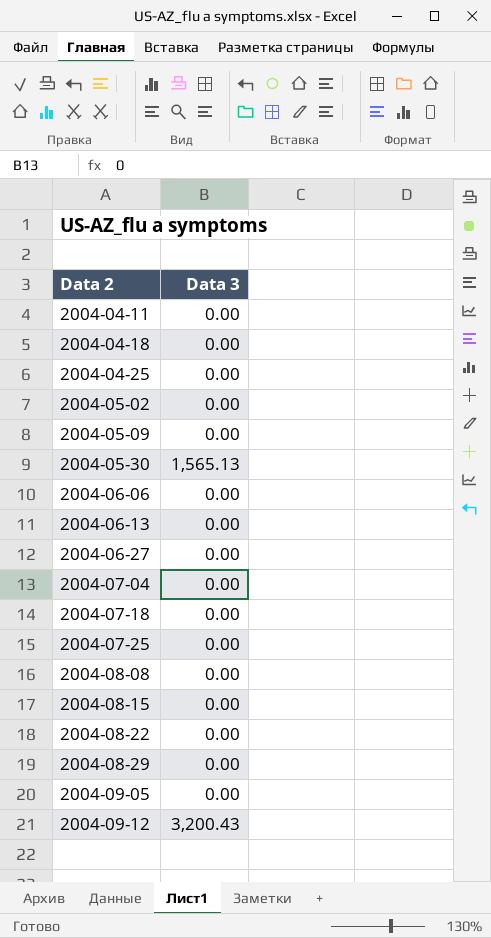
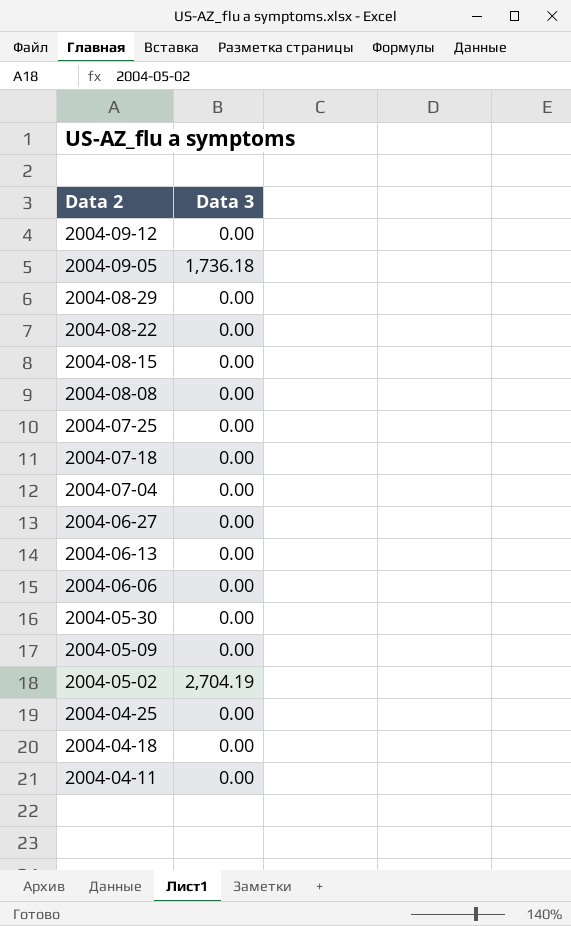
row order: Data 2 ascending -> Data 2 descending
2004-09-12 | Data 3: 3,200.43 -> 0.00
2004-09-05 | Data 3: 0.00 -> 1,736.18
2004-05-30 | Data 3: 1,565.13 -> 0.00
2004-05-02 | Data 3: 0.00 -> 2,704.19

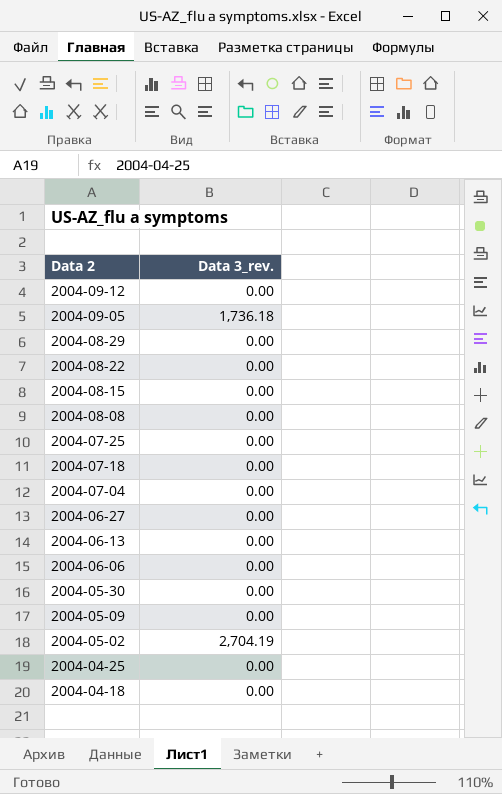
column name: Data 3 -> Data 3_rev.
row 2004-04-11: 0.00 -> none

